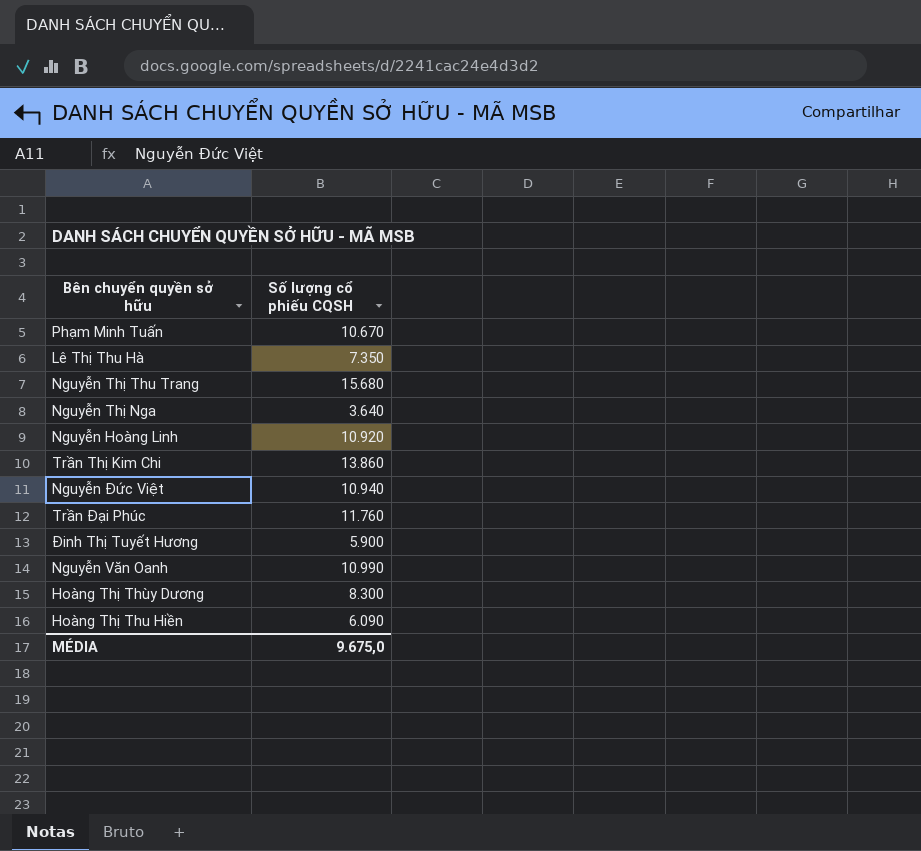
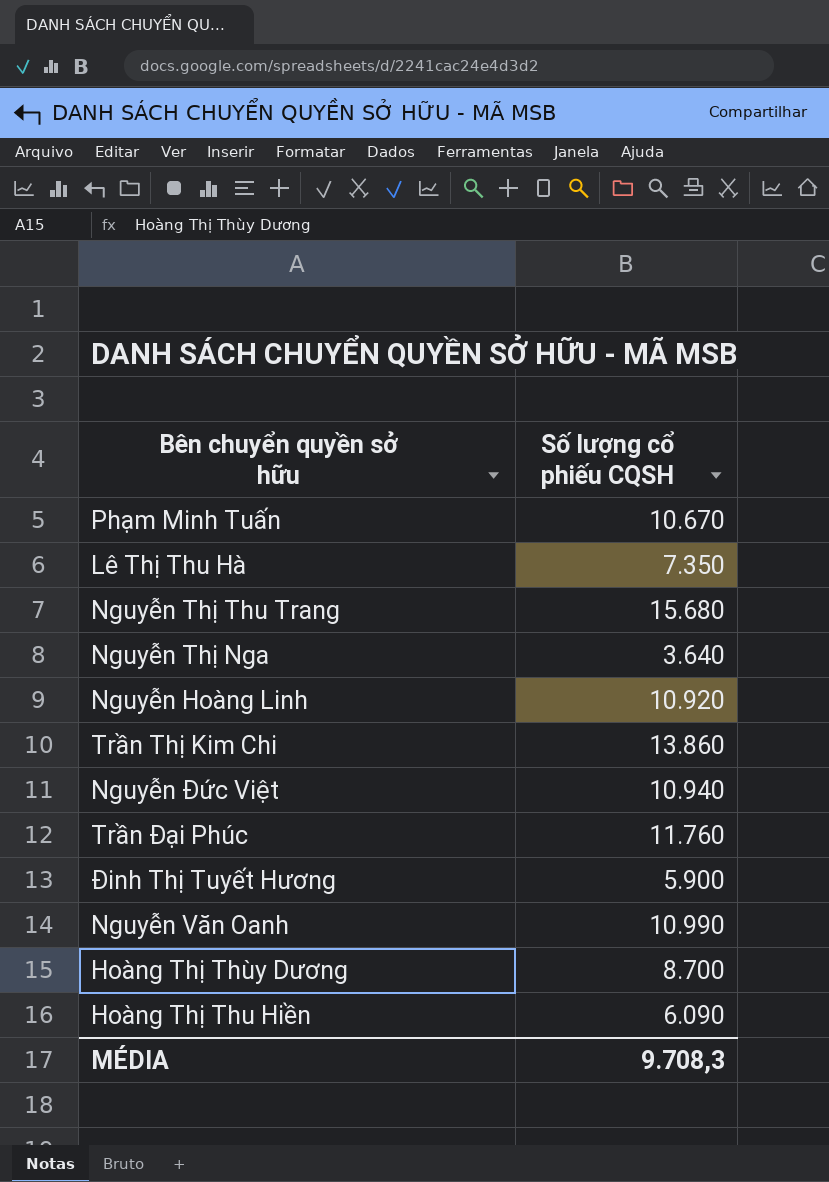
Hoàng Thị Thùy Dương | Số lượng cổ phiếu CQSH: 8.300 -> 8.700
MÉDIA | Số lượng cổ phiếu CQSH: 9.675,0 -> 9.708,3

